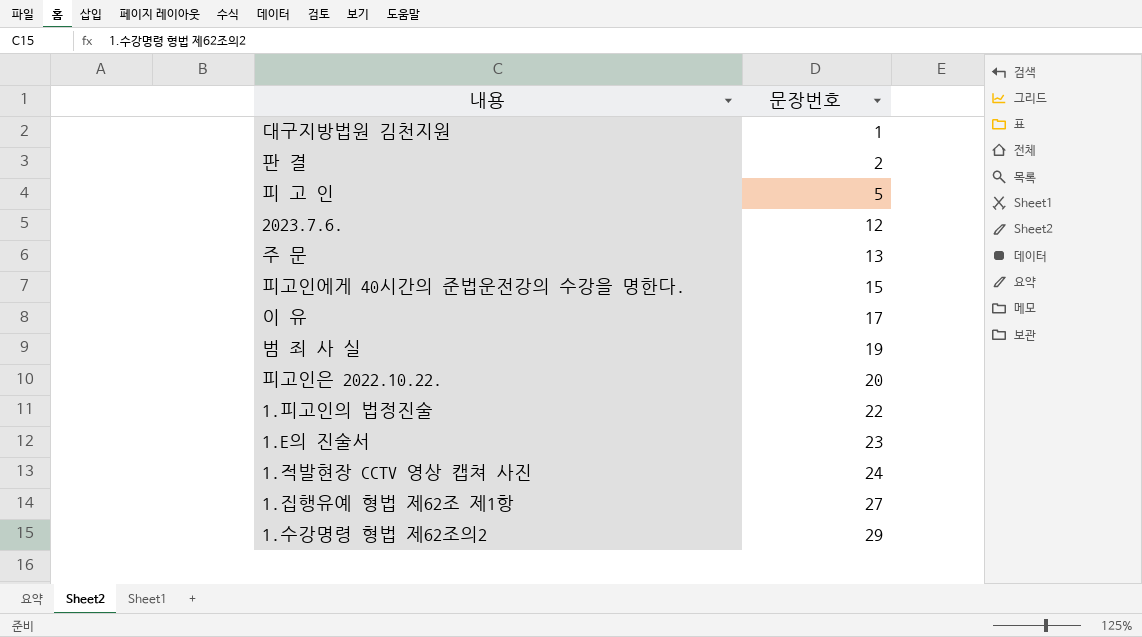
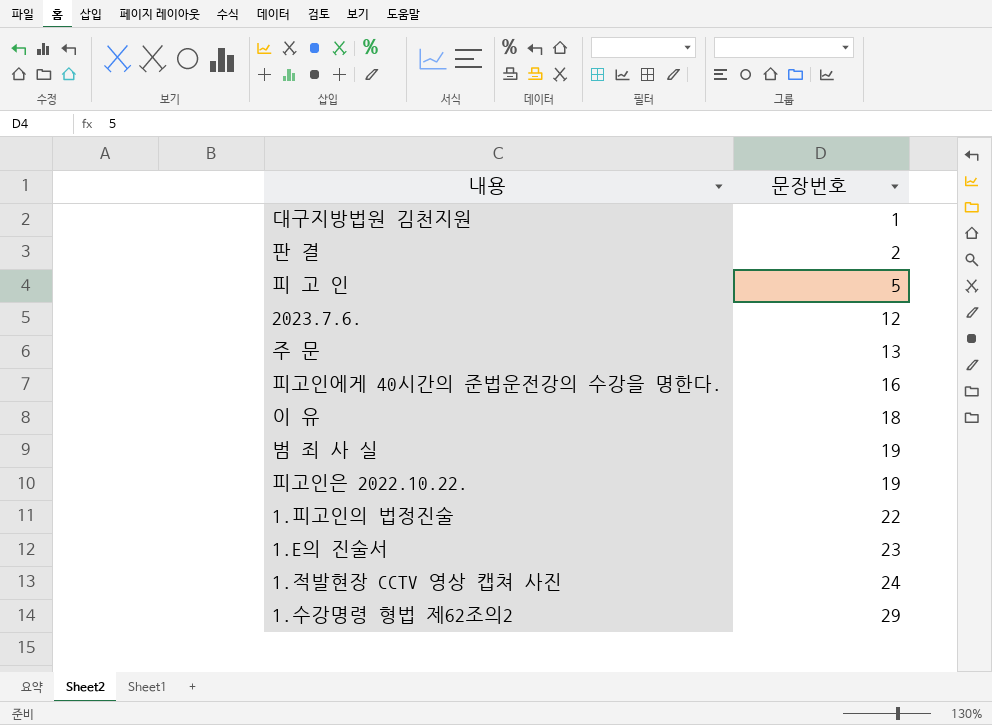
row 1.집행유예 형법 제62조 제1항: 27 -> none
피고인에게 40시간의 준법운전강의 수강을 명한다. | 문장번호: 15 -> 16
이 유 | 문장번호: 17 -> 18
피고인은 2022.10.22. | 문장번호: 20 -> 19

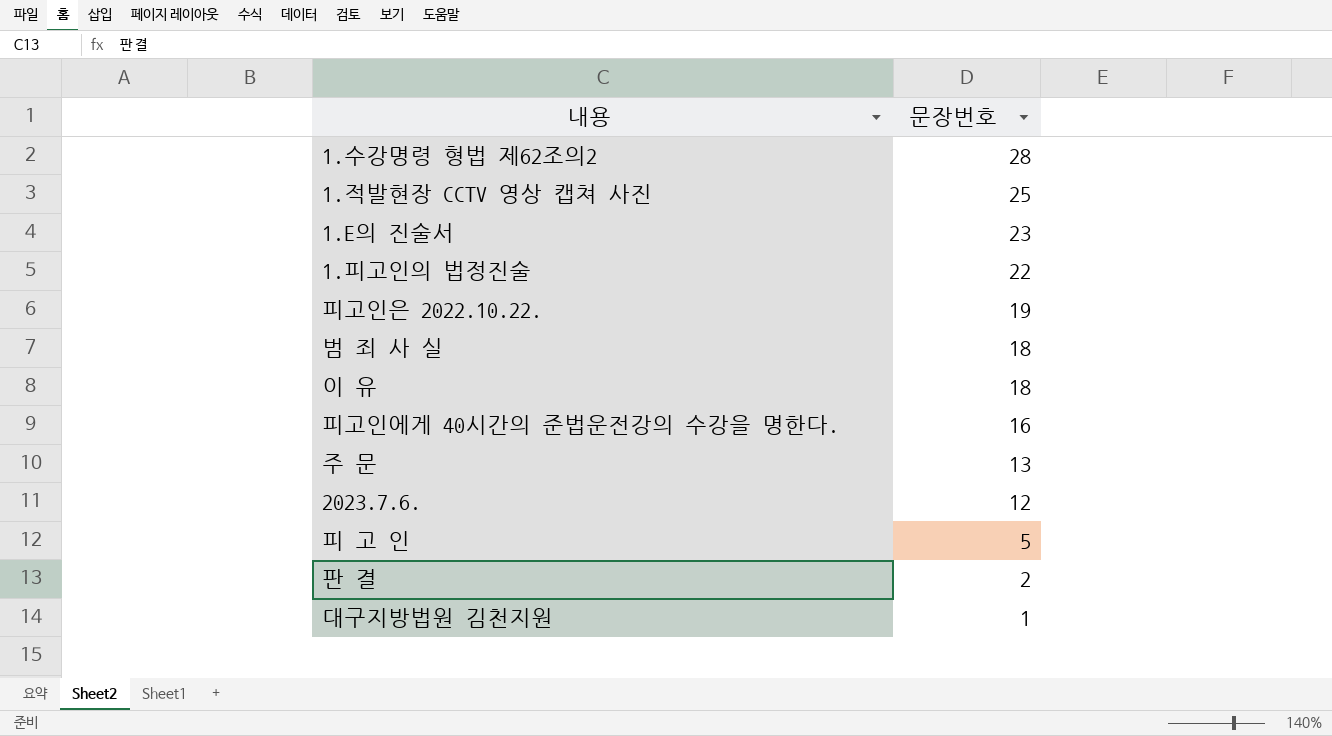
row order: 문장번호 ascending -> 문장번호 descending
1.수강명령 형법 제62조의2 | 문장번호: 29 -> 28
1.적발현장 CCTV 영상 캡쳐 사진 | 문장번호: 24 -> 25
범 죄 사 실 | 문장번호: 19 -> 18

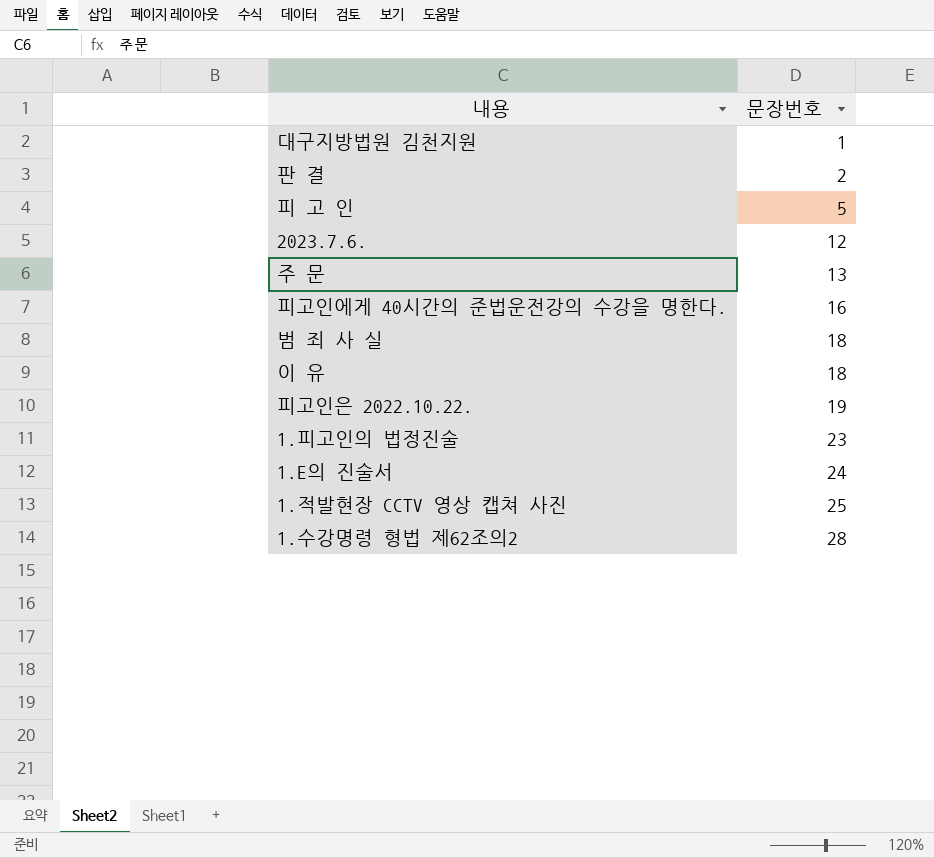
row order: 문장번호 descending -> 문장번호 ascending
1.피고인의 법정진술 | 문장번호: 22 -> 23
1.E의 진술서 | 문장번호: 23 -> 24

